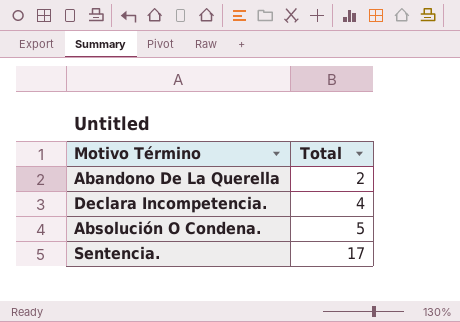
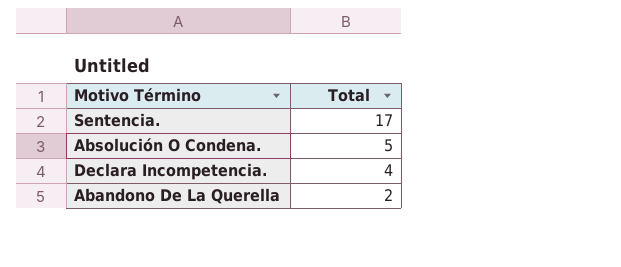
row order: Total ascending -> Total descending

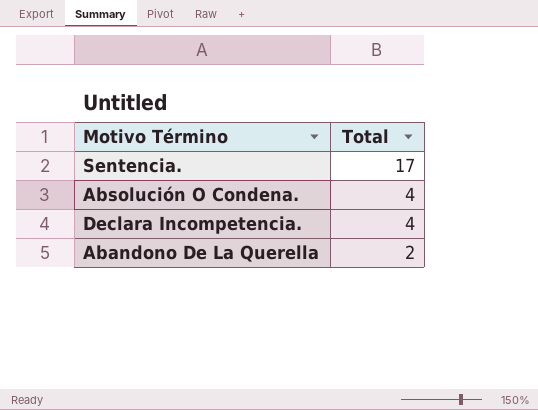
Absolución O Condena. | Total: 5 -> 4

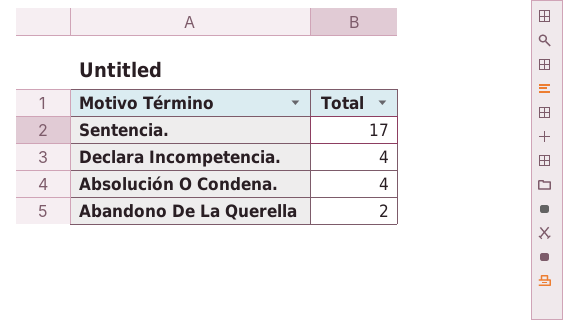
row order: Total descending -> Motivo Término descending

